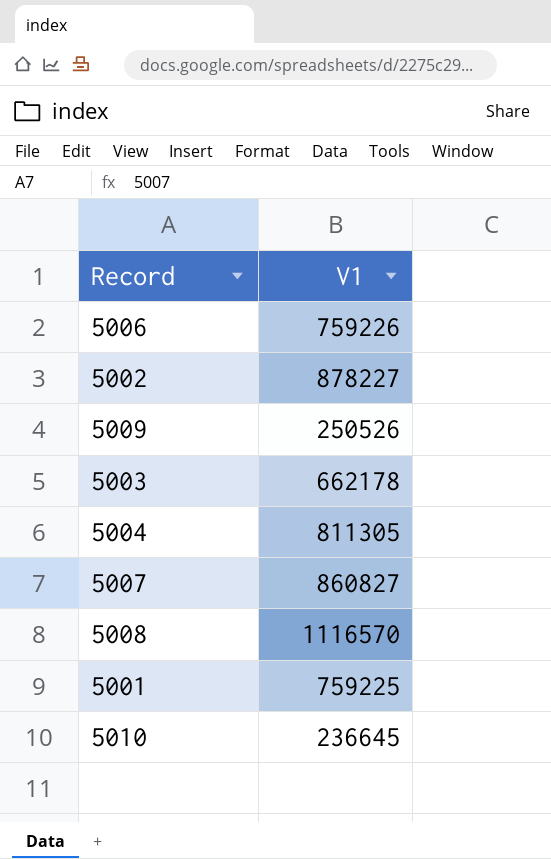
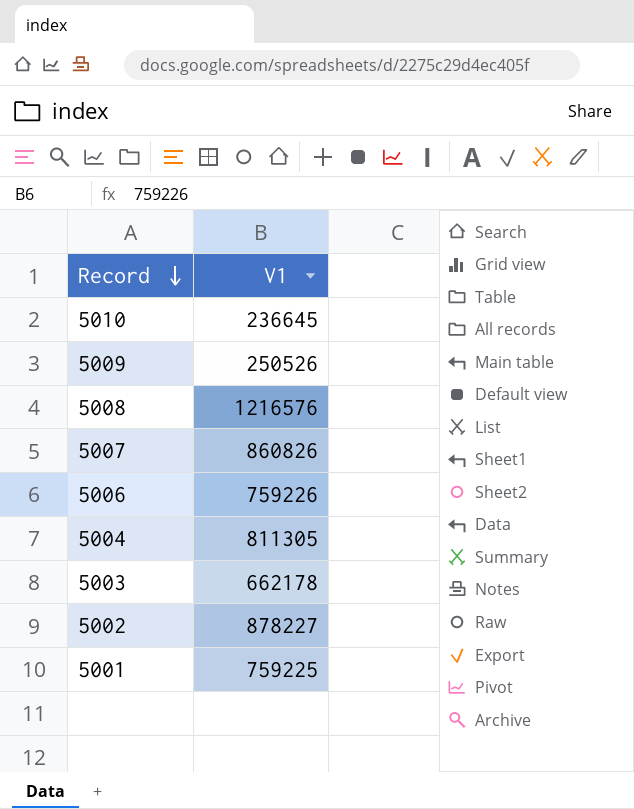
row order: none -> Record descending
5008 | V1: 1116570 -> 1216576
5007 | V1: 860827 -> 860826

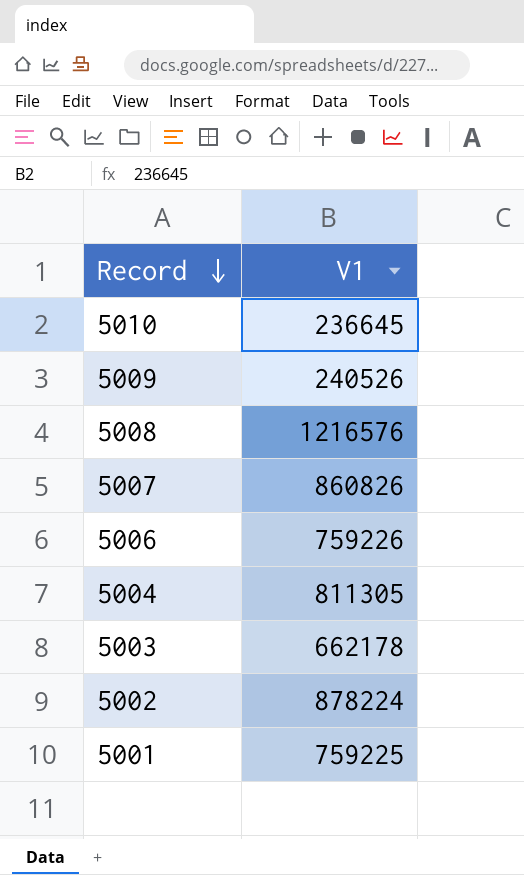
5009 | V1: 250526 -> 240526
5002 | V1: 878227 -> 878224

